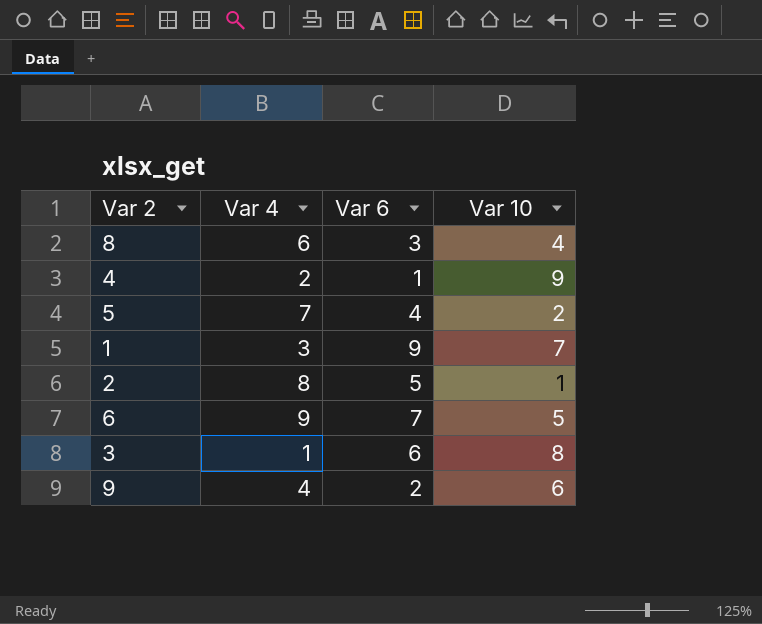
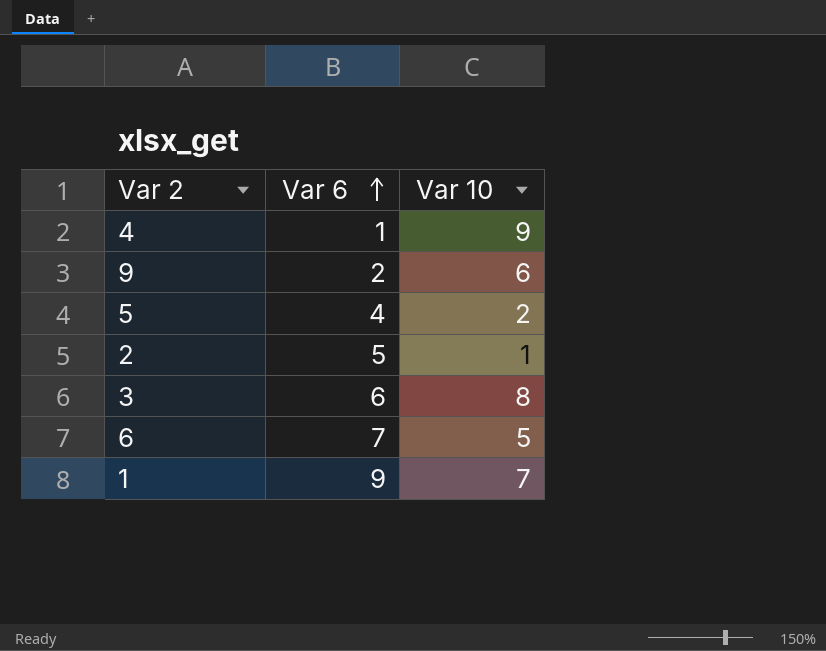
row order: none -> Var 6 ascending
column Var 4 | position: 2 -> none
row 8: 6 | 3 | 4 -> none

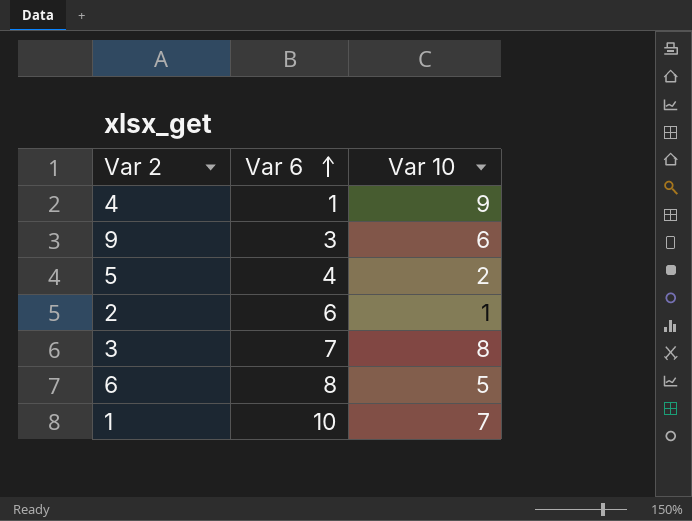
9 | Var 6: 2 -> 3
2 | Var 6: 5 -> 6
3 | Var 6: 6 -> 7
6 | Var 6: 7 -> 8
1 | Var 6: 9 -> 10

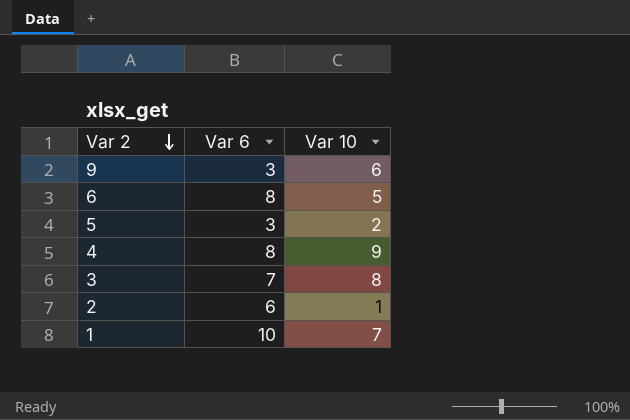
row order: Var 6 ascending -> Var 2 descending
5 | Var 6: 4 -> 3
4 | Var 6: 1 -> 8

